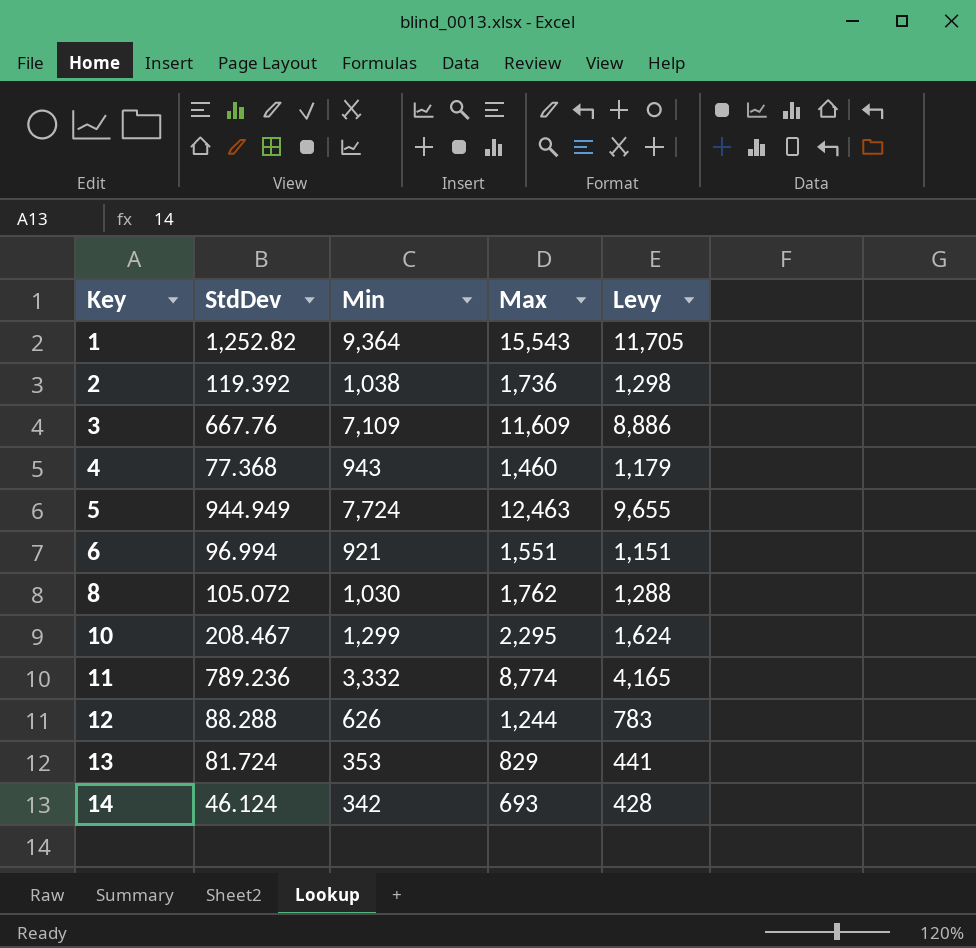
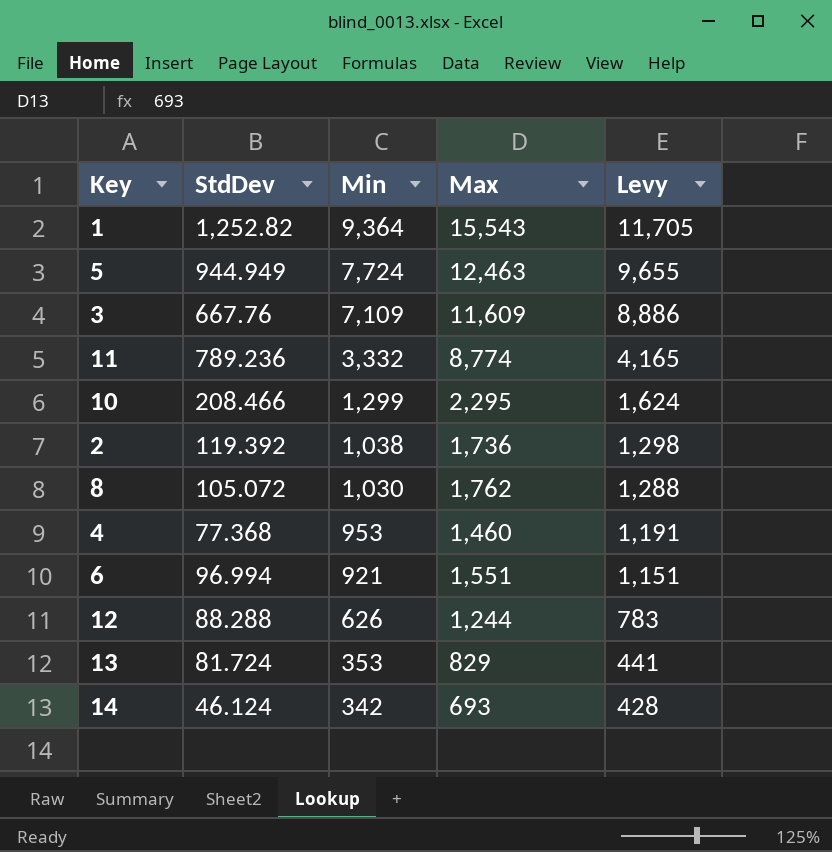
row order: Key ascending -> Min descending
10 | StdDev: 208.467 -> 208.466
4 | Min: 943 -> 953
4 | Levy: 1,179 -> 1,191

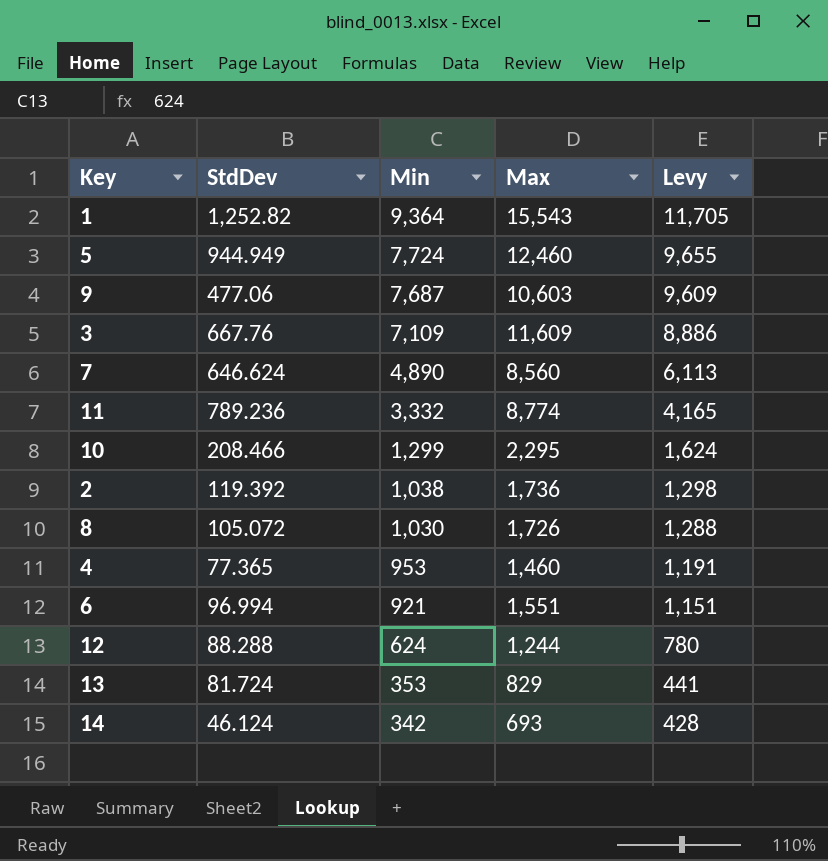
5 | Max: 12,463 -> 12,460
row 9: none -> 477.06 | 7,687 | 10,603 | 9,609
row 7: none -> 646.624 | 4,890 | 8,560 | 6,113
8 | Max: 1,762 -> 1,726
4 | StdDev: 77.368 -> 77.365
12 | Min: 626 -> 624
12 | Levy: 783 -> 780

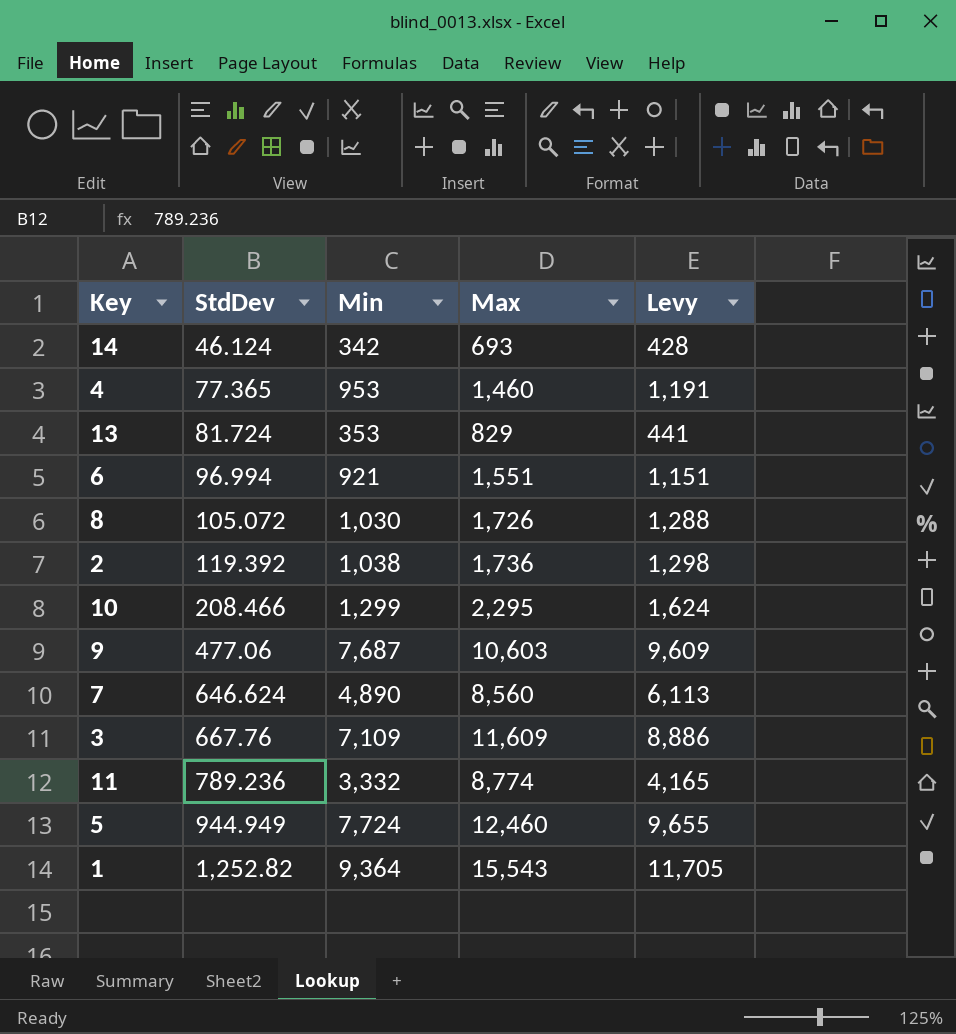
row order: Min descending -> StdDev ascending
row 12: 88.288 | 624 | 1,244 | 780 -> none

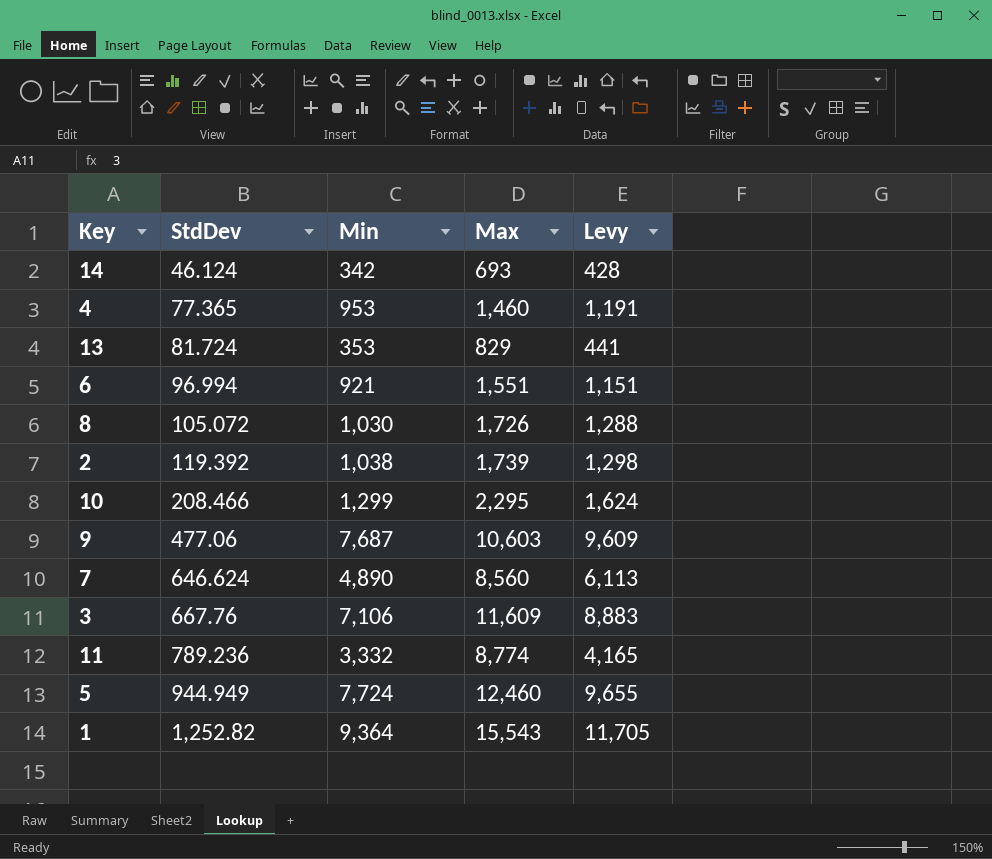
2 | Max: 1,736 -> 1,739
3 | Min: 7,109 -> 7,106
3 | Levy: 8,886 -> 8,883

